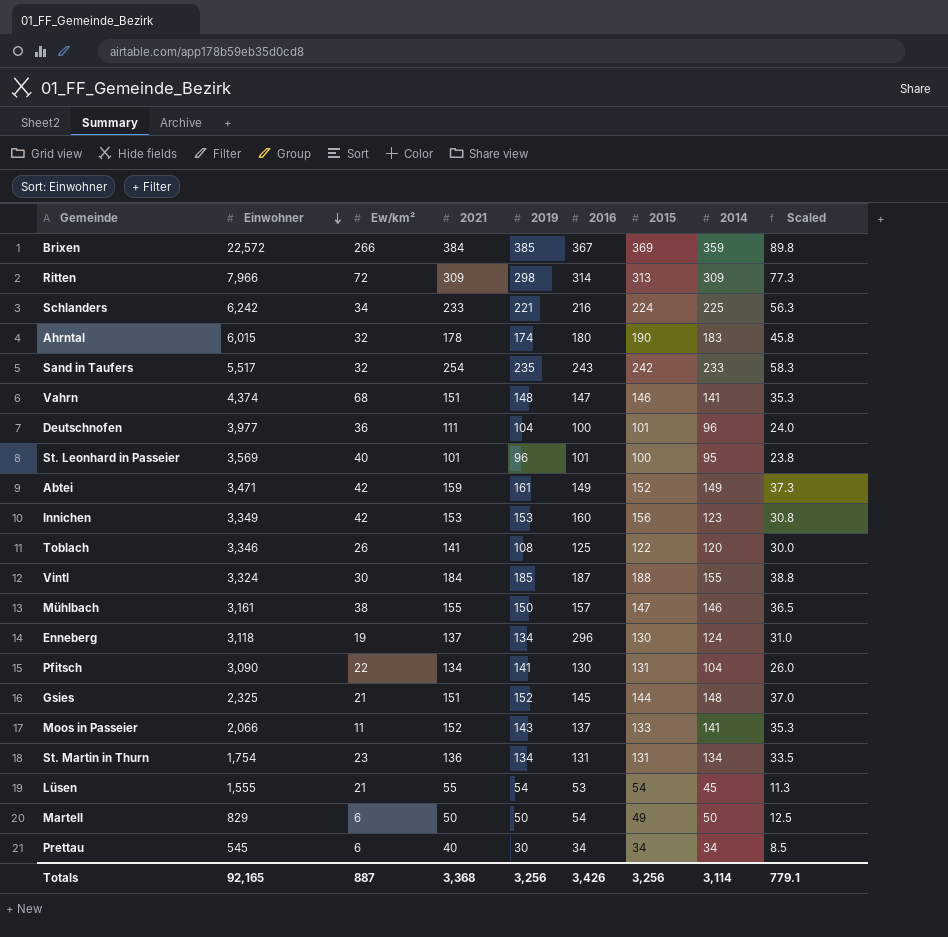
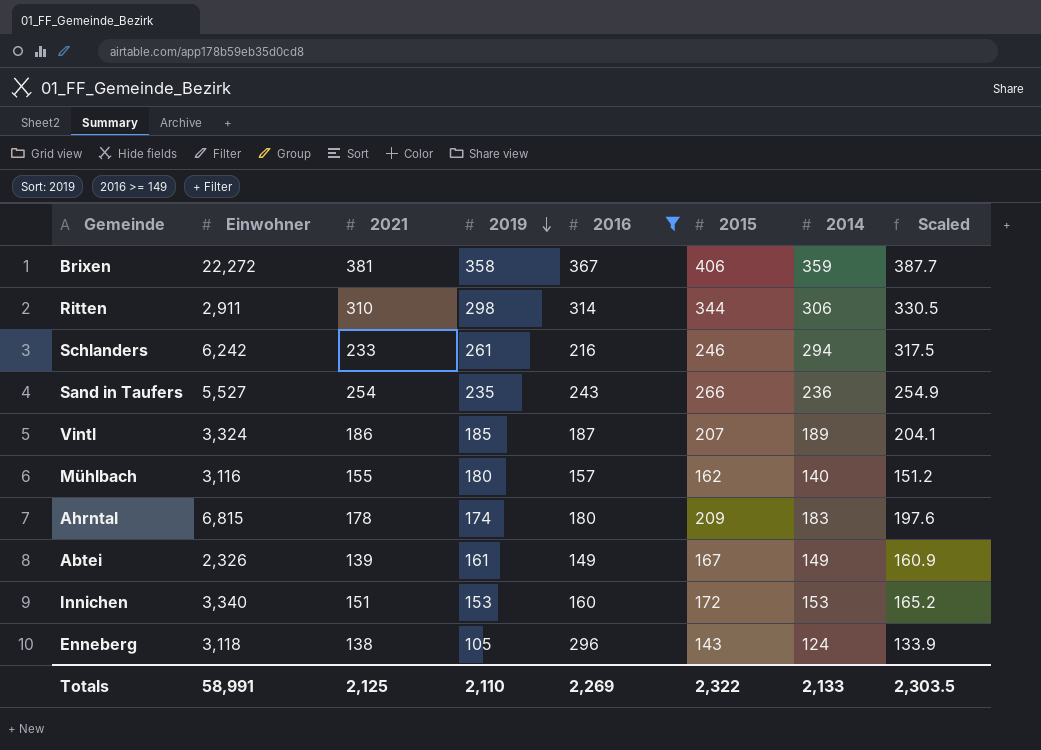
filter: none -> 2016 >= 149
row order: Einwohner descending -> 2019 descending
column Ew/km² | position: 3 -> none
column Scaled | formula: [2014] * 0.25 -> [2014] * 1.08
Brixen | Einwohner: 22,572 -> 22,272
Brixen | 2021: 384 -> 381
Brixen | 2019: 385 -> 358
Brixen | 2015: 369 -> 406
Ritten | Einwohner: 7,966 -> 2,911
Ritten | 2021: 309 -> 310
Ritten | 2015: 313 -> 344
Ritten | 2014: 309 -> 306
Schlanders | 2019: 221 -> 261
Schlanders | 2015: 224 -> 246
Schlanders | 2014: 225 -> 294
Sand in Taufers | Einwohner: 5,517 -> 5,527
Sand in Taufers | 2015: 242 -> 266
Sand in Taufers | 2014: 233 -> 236
Vintl | 2021: 184 -> 186
Vintl | 2015: 188 -> 207
Vintl | 2014: 155 -> 189
Mühlbach | Einwohner: 3,161 -> 3,116
Mühlbach | 2019: 150 -> 180
Mühlbach | 2015: 147 -> 162
Mühlbach | 2014: 146 -> 140
Ahrntal | Einwohner: 6,015 -> 6,815
Ahrntal | 2015: 190 -> 209
Abtei | Einwohner: 3,471 -> 2,326
Abtei | 2021: 159 -> 139
Abtei | 2015: 152 -> 167
Innichen | Einwohner: 3,349 -> 3,340
Innichen | 2021: 153 -> 151
Innichen | 2015: 156 -> 172
Innichen | 2014: 123 -> 153
Enneberg | 2021: 137 -> 138
Enneberg | 2019: 134 -> 105
Enneberg | 2015: 130 -> 143
Totals | Einwohner: 92,165 -> 58,991
Totals | 2021: 3,368 -> 2,125
Totals | 2019: 3,256 -> 2,110
Totals | 2016: 3,426 -> 2,269
Totals | 2015: 3,256 -> 2,322
Totals | 2014: 3,114 -> 2,133
Totals | Scaled: 779.1 -> 2,303.5

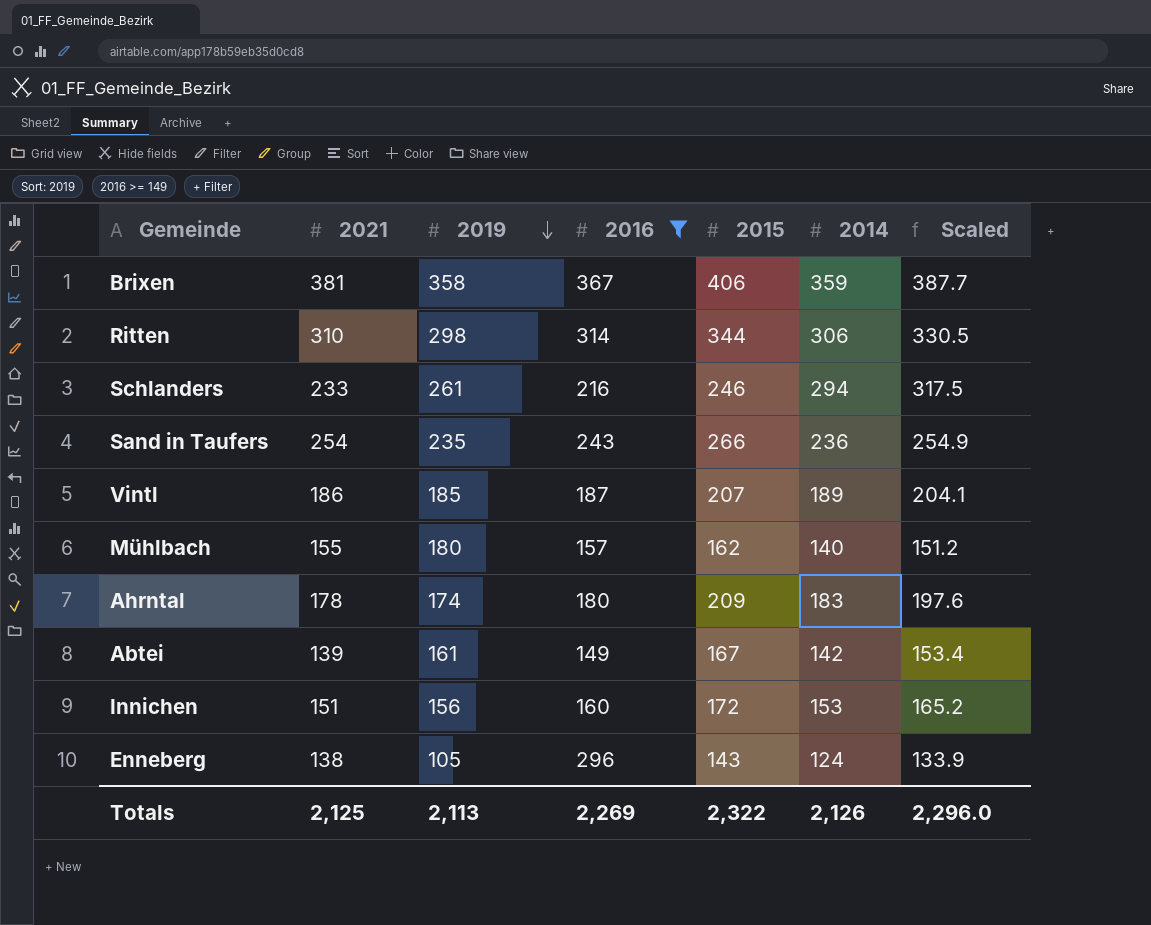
column Einwohner | position: 2 -> none
Abtei | 2014: 149 -> 142
Abtei | Scaled: 160.9 -> 153.4
Innichen | 2019: 153 -> 156
Totals | 2019: 2,110 -> 2,113
Totals | 2014: 2,133 -> 2,126
Totals | Scaled: 2,303.5 -> 2,296.0

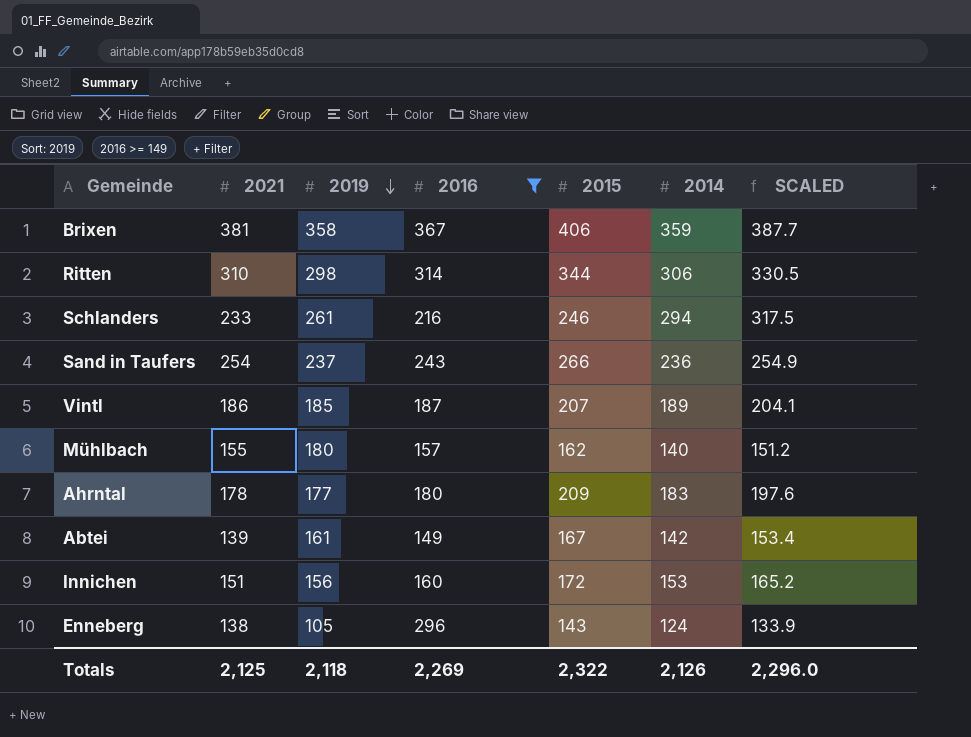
column name: Scaled -> SCALED
Sand in Taufers | 2019: 235 -> 237
Ahrntal | 2019: 174 -> 177
Totals | 2019: 2,113 -> 2,118

